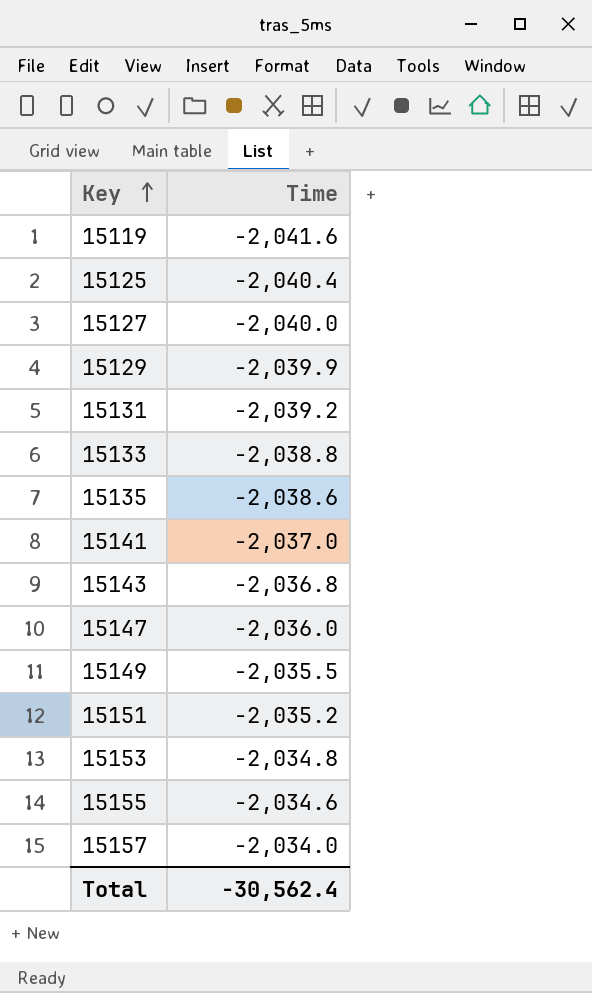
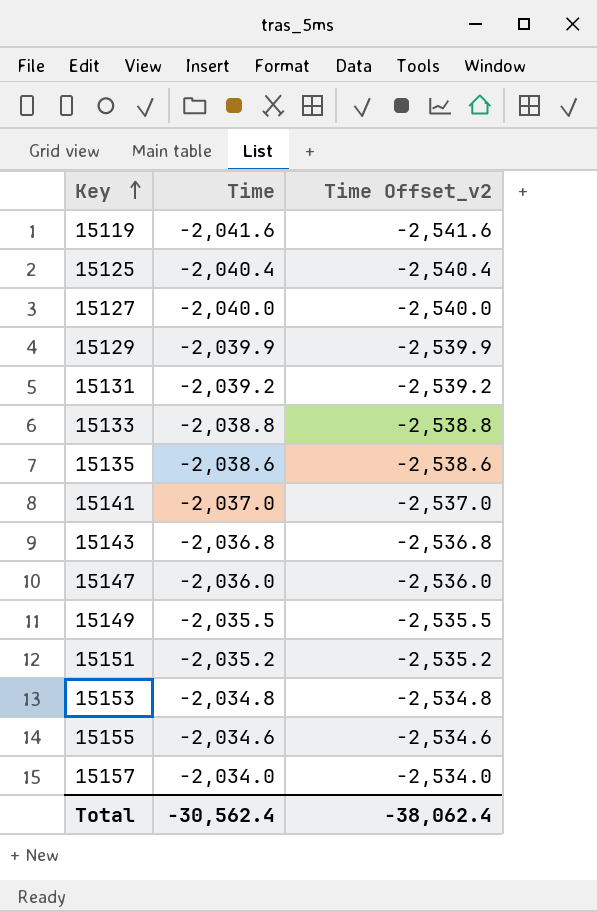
column Time Offset_v2 | formula: none -> [Time] - 500

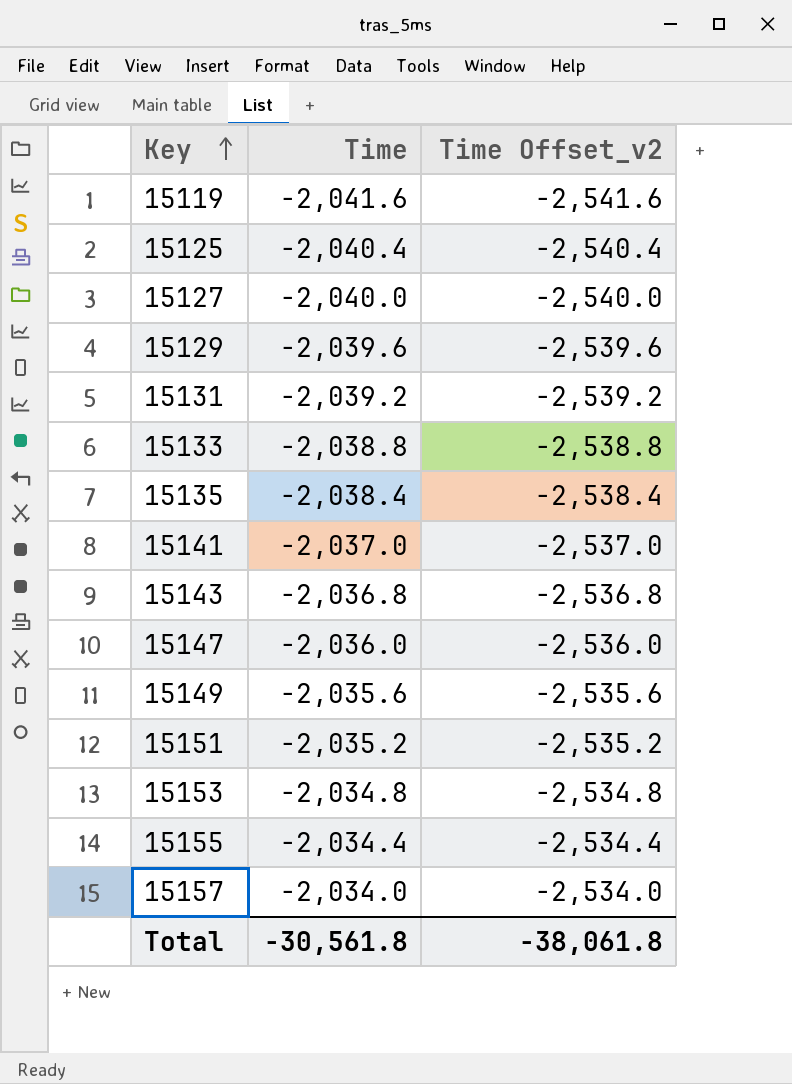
15129 | Time: -2,039.9 -> -2,039.6
15129 | Time Offset_v2: -2,539.9 -> -2,539.6
15135 | Time: -2,038.6 -> -2,038.4
15135 | Time Offset_v2: -2,538.6 -> -2,538.4
15149 | Time: -2,035.5 -> -2,035.6
15149 | Time Offset_v2: -2,535.5 -> -2,535.6
15155 | Time: -2,034.6 -> -2,034.4
15155 | Time Offset_v2: -2,534.6 -> -2,534.4
Total | Time: -30,562.4 -> -30,561.8
Total | Time Offset_v2: -38,062.4 -> -38,061.8

